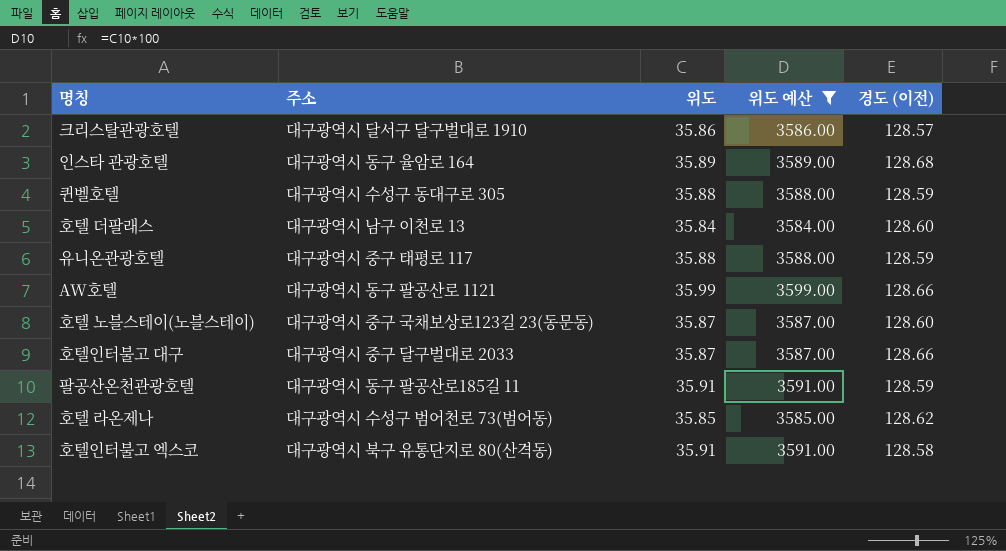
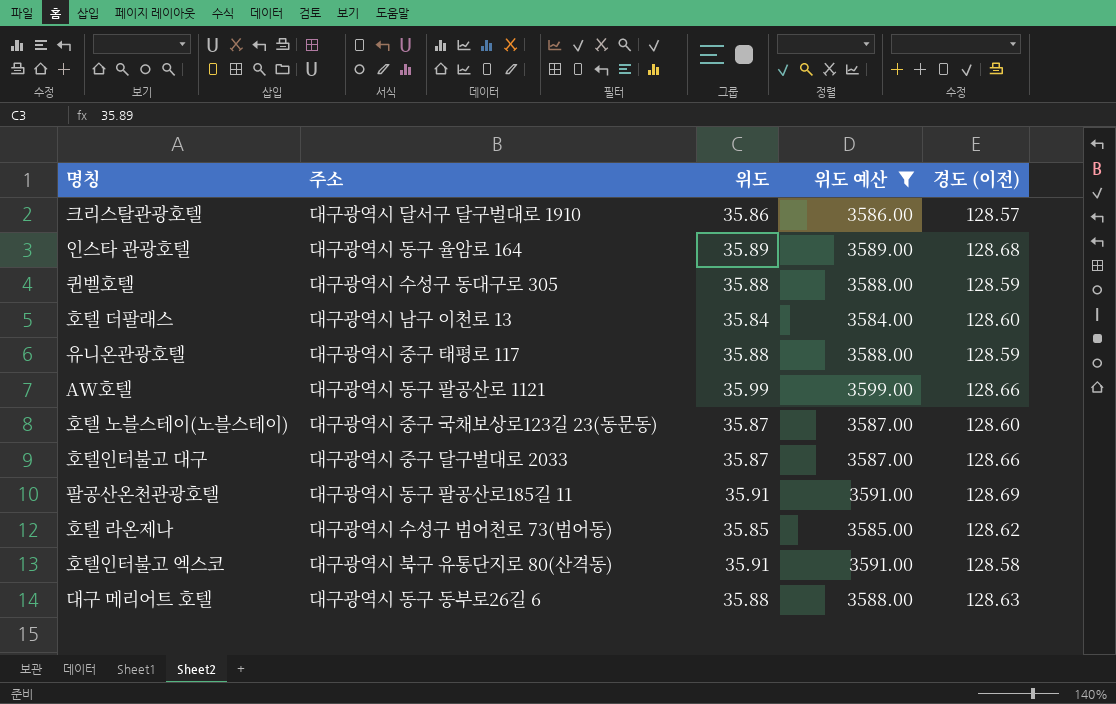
팔공산온천관광호텔 | 경도 (이전): 128.59 -> 128.69
row 대구 메리어트 호텔: none -> 대구광역시 동구 동부로26길 6 | 35.88 | 3588.00 | 128.63

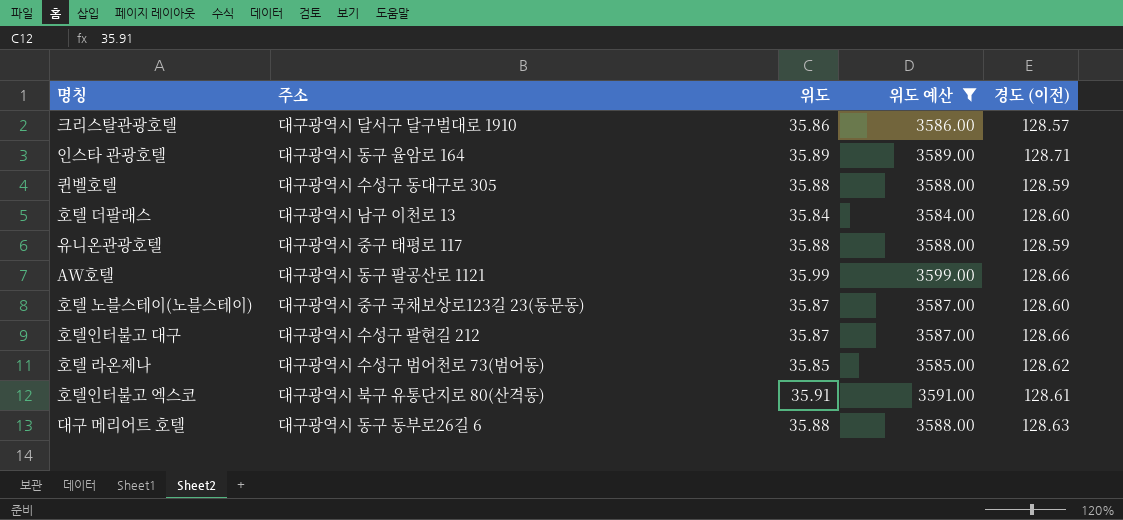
row 팔공산온천관광호텔: 대구광역시 동구 팔공산로185길 11 | 35.91 | 3591.00 | 128.69 -> none
인스타 관광호텔 | 경도 (이전): 128.68 -> 128.71
호텔인터불고 대구 | 주소: 대구광역시 중구 달구벌대로 2033 -> 대구광역시 수성구 팔현길 212
호텔인터불고 엑스코 | 경도 (이전): 128.58 -> 128.61

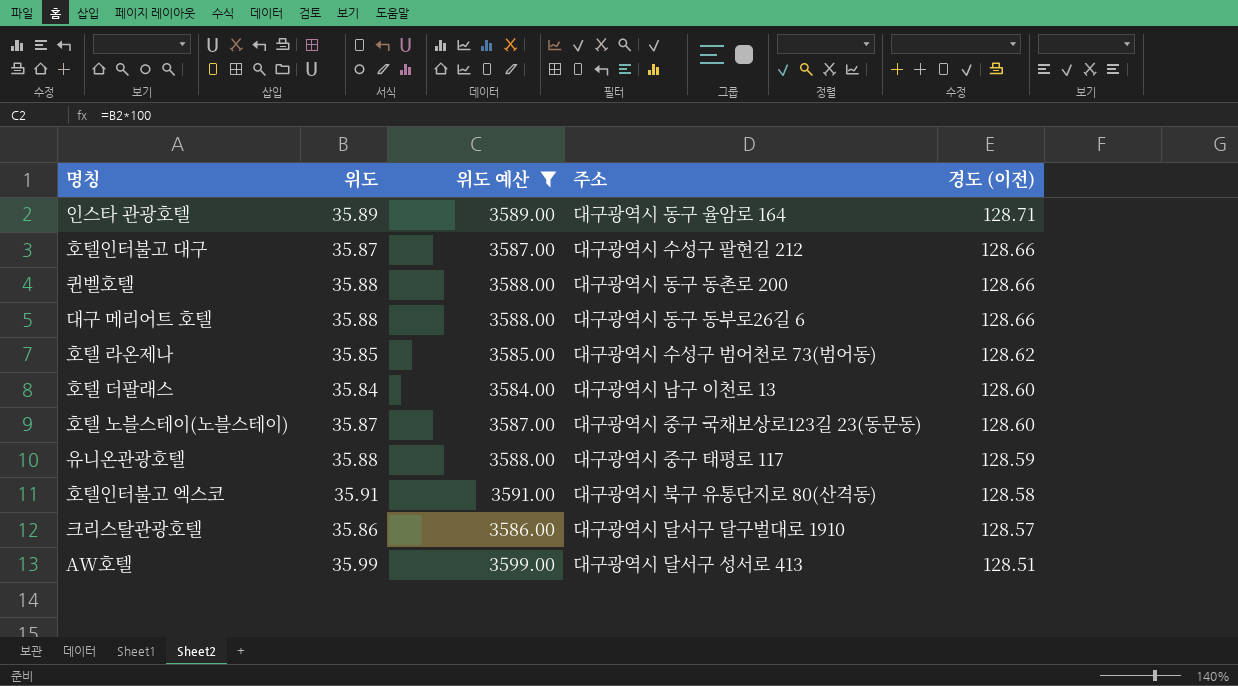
row order: none -> 경도 (이전) descending
column 주소 | position: 2 -> 4
퀸벨호텔 | 주소: 대구광역시 수성구 동대구로 305 -> 대구광역시 동구 동촌로 200
퀸벨호텔 | 경도 (이전): 128.59 -> 128.66
대구 메리어트 호텔 | 경도 (이전): 128.63 -> 128.66
호텔인터불고 엑스코 | 경도 (이전): 128.61 -> 128.58
AW호텔 | 주소: 대구광역시 동구 팔공산로 1121 -> 대구광역시 달서구 성서로 413
AW호텔 | 경도 (이전): 128.66 -> 128.51

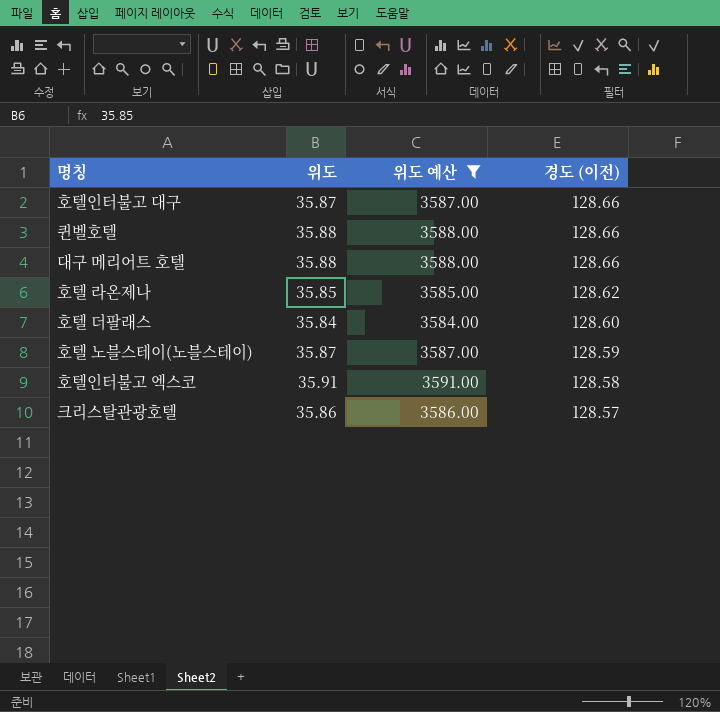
column 주소 | position: 4 -> none
row 인스타 관광호텔: 35.89 | 3589.00 | 대구광역시 동구 율암로 164 | 128.71 -> none
row 유니온관광호텔: 35.88 | 3588.00 | 대구광역시 중구 태평로 117 | 128.59 -> none
row AW호텔: 35.99 | 3599.00 | 대구광역시 달서구 성서로 413 | 128.51 -> none
호텔 노블스테이(노블스테이) | 경도 (이전): 128.60 -> 128.59

